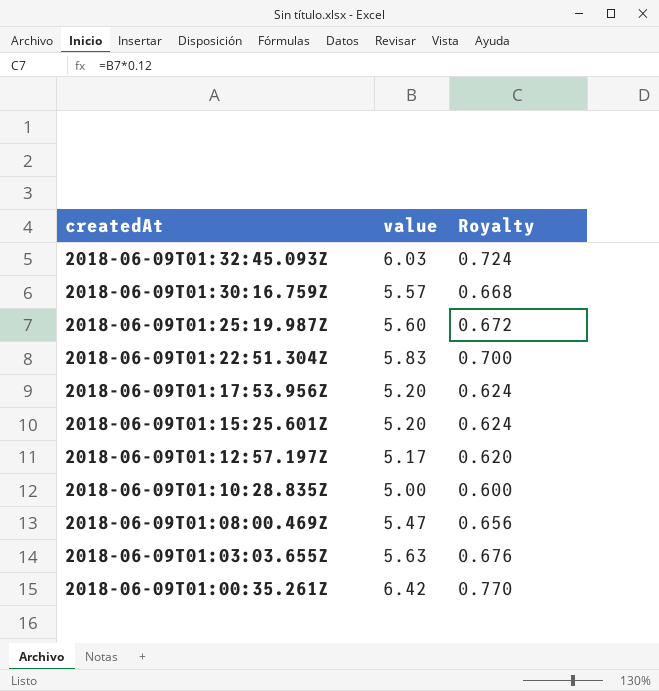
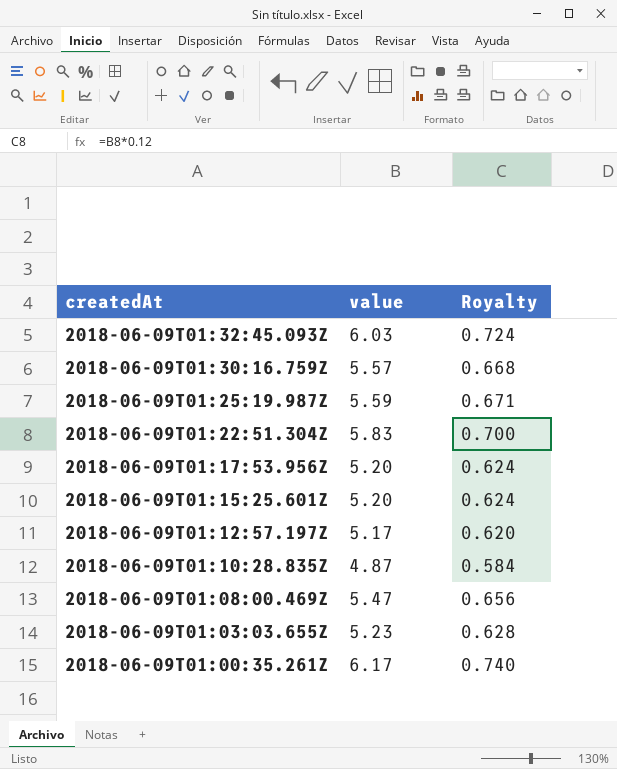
2018-06-09T01:25:19.987Z | value: 5.60 -> 5.59
2018-06-09T01:25:19.987Z | Royalty: 0.672 -> 0.671
2018-06-09T01:10:28.835Z | value: 5.00 -> 4.87
2018-06-09T01:10:28.835Z | Royalty: 0.600 -> 0.584
2018-06-09T01:03:03.655Z | value: 5.63 -> 5.23
2018-06-09T01:03:03.655Z | Royalty: 0.676 -> 0.628
2018-06-09T01:00:35.261Z | value: 6.42 -> 6.17
2018-06-09T01:00:35.261Z | Royalty: 0.770 -> 0.740

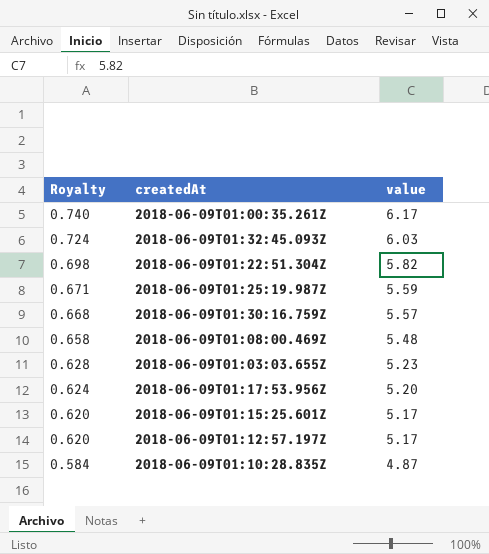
row order: createdAt descending -> Royalty descending
column Royalty | position: 3 -> 1
2018-06-09T01:22:51.304Z | Royalty: 0.700 -> 0.698
2018-06-09T01:22:51.304Z | value: 5.83 -> 5.82
2018-06-09T01:08:00.469Z | Royalty: 0.656 -> 0.658
2018-06-09T01:08:00.469Z | value: 5.47 -> 5.48
2018-06-09T01:15:25.601Z | Royalty: 0.624 -> 0.620
2018-06-09T01:15:25.601Z | value: 5.20 -> 5.17

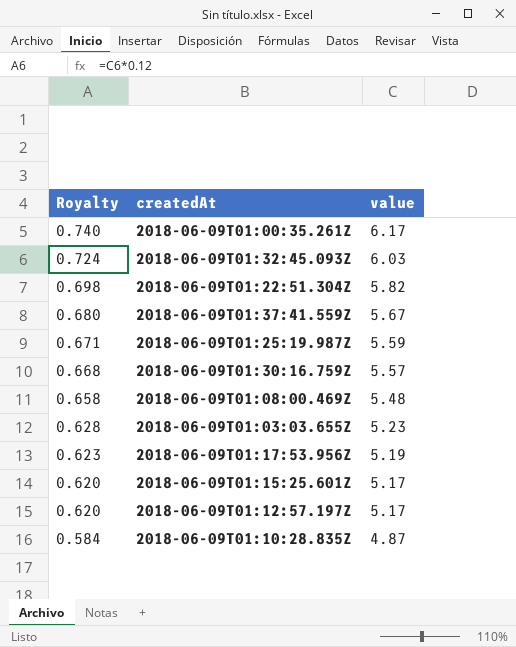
row 2018-06-09T01:37:41.559Z: none -> 0.680 | 5.67
2018-06-09T01:17:53.956Z | Royalty: 0.624 -> 0.623
2018-06-09T01:17:53.956Z | value: 5.20 -> 5.19

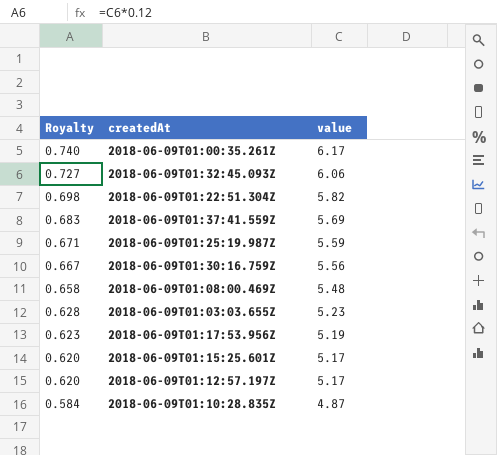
2018-06-09T01:32:45.093Z | Royalty: 0.724 -> 0.727
2018-06-09T01:32:45.093Z | value: 6.03 -> 6.06
2018-06-09T01:37:41.559Z | Royalty: 0.680 -> 0.683
2018-06-09T01:37:41.559Z | value: 5.67 -> 5.69
2018-06-09T01:30:16.759Z | Royalty: 0.668 -> 0.667
2018-06-09T01:30:16.759Z | value: 5.57 -> 5.56

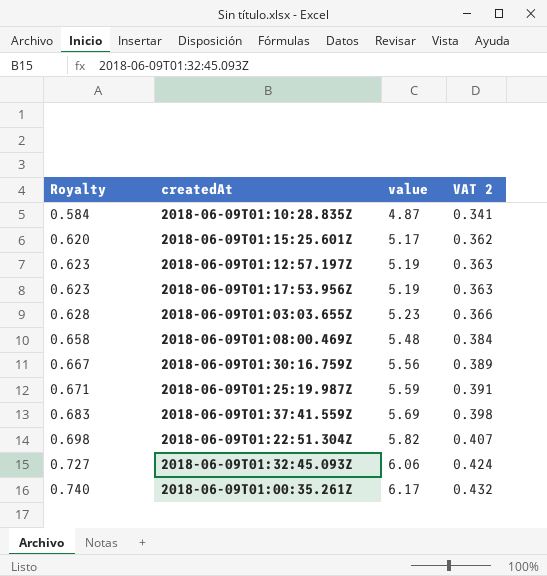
row order: Royalty descending -> Royalty ascending
column VAT 2 | formula: none -> [value] * 0.07
2018-06-09T01:12:57.197Z | Royalty: 0.620 -> 0.623
2018-06-09T01:12:57.197Z | value: 5.17 -> 5.19

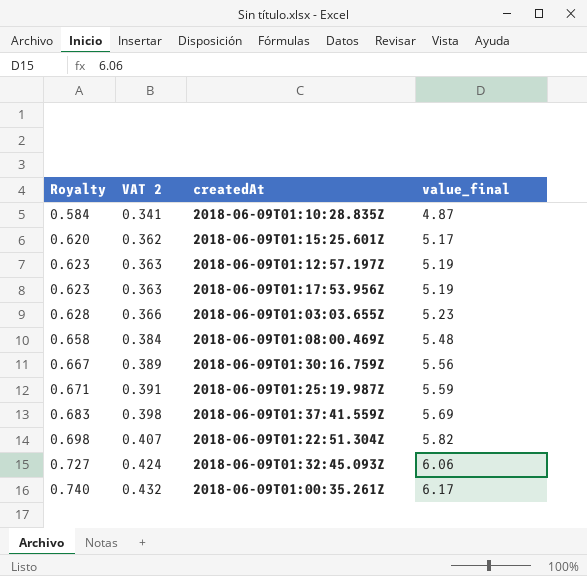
column VAT 2 | position: 4 -> 2
column name: value -> value_final

